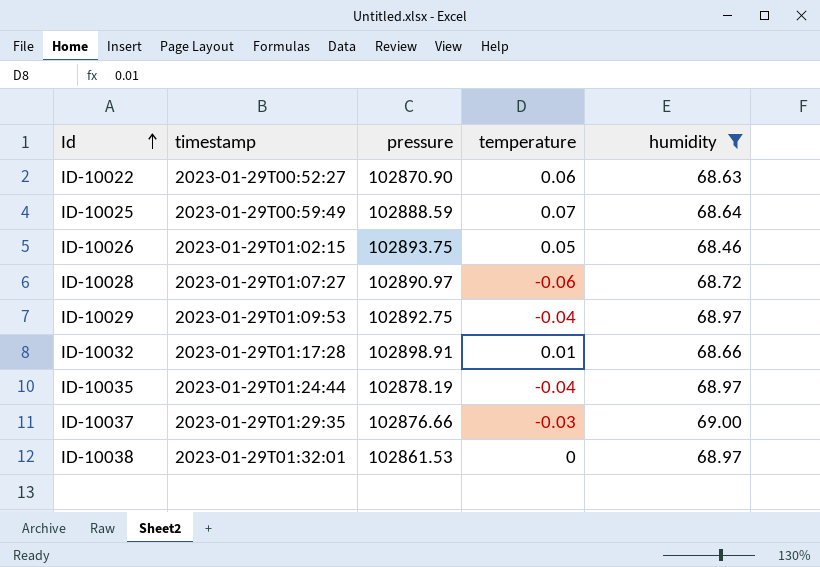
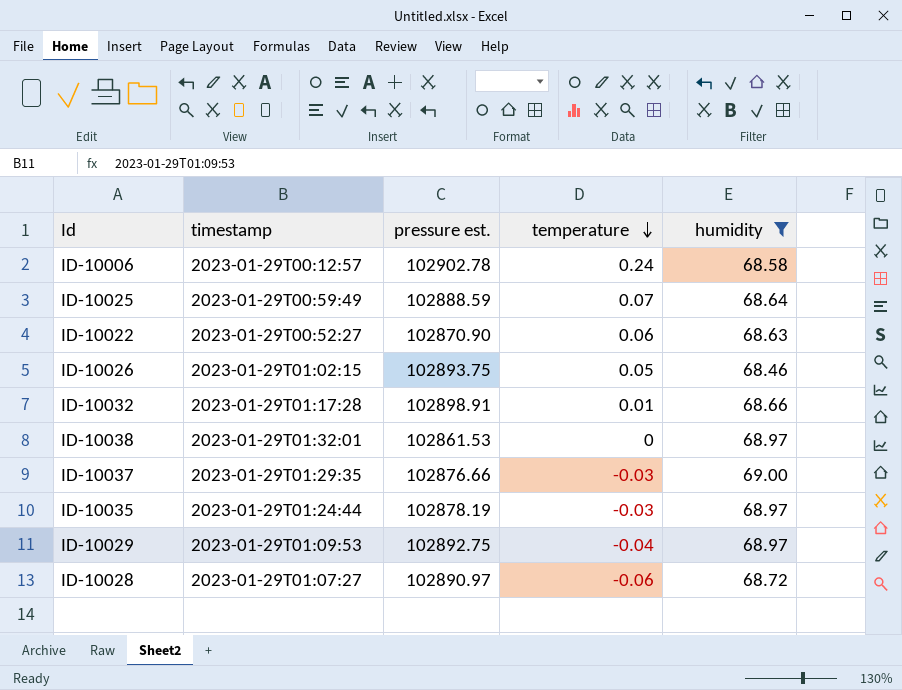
row order: Id ascending -> temperature descending
column name: pressure -> pressure est.
row ID-10006: none -> 2023-01-29T00:12:57 | 102902.78 | 0.24 | 68.58
ID-10035 | temperature: -0.04 -> -0.03

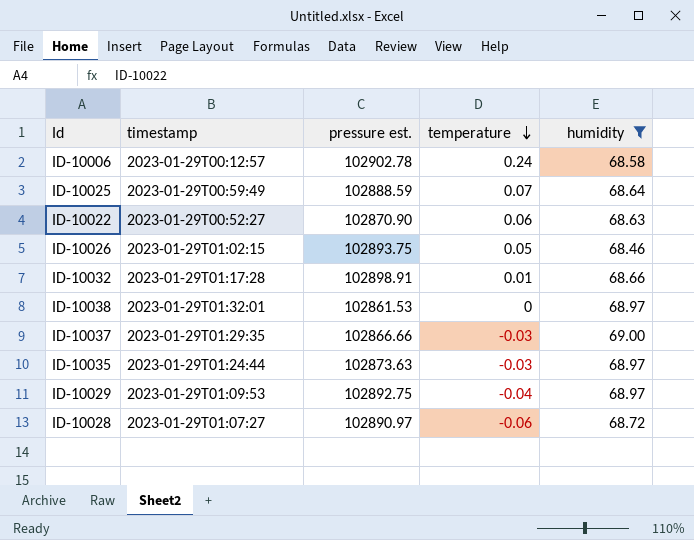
ID-10037 | pressure est.: 102876.66 -> 102866.66
ID-10035 | pressure est.: 102878.19 -> 102873.63

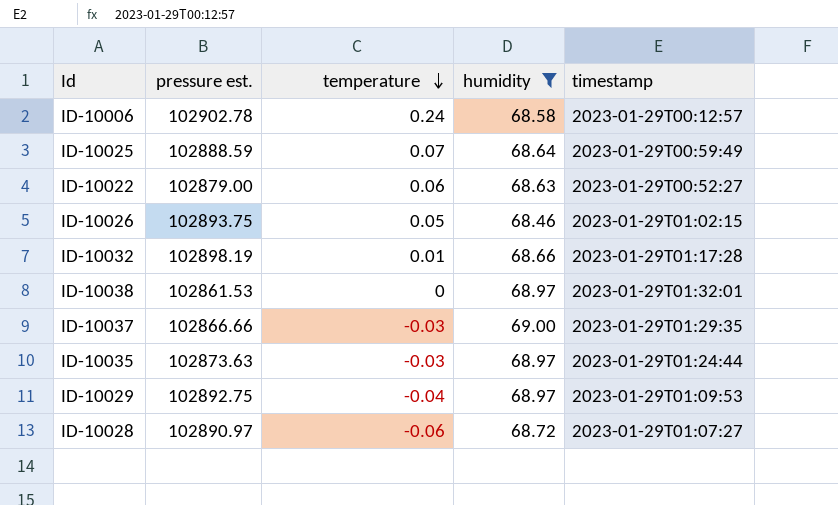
column timestamp | position: 2 -> 5
ID-10022 | pressure est.: 102870.90 -> 102879.00
ID-10032 | pressure est.: 102898.91 -> 102898.19

